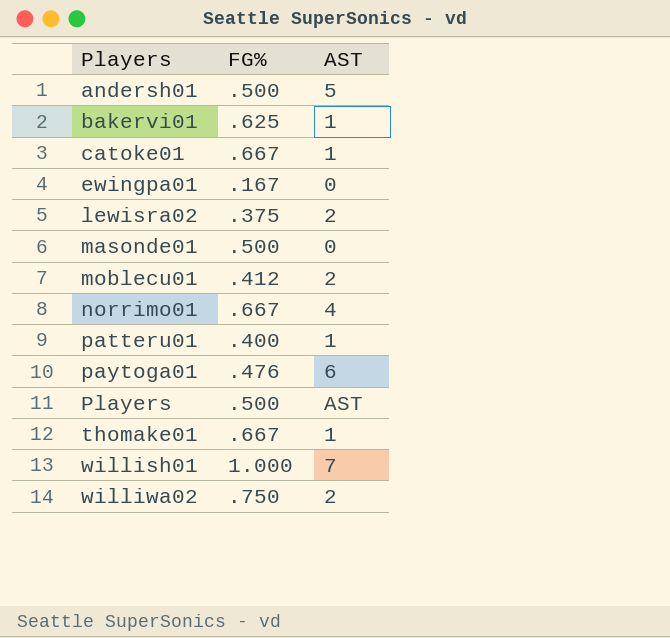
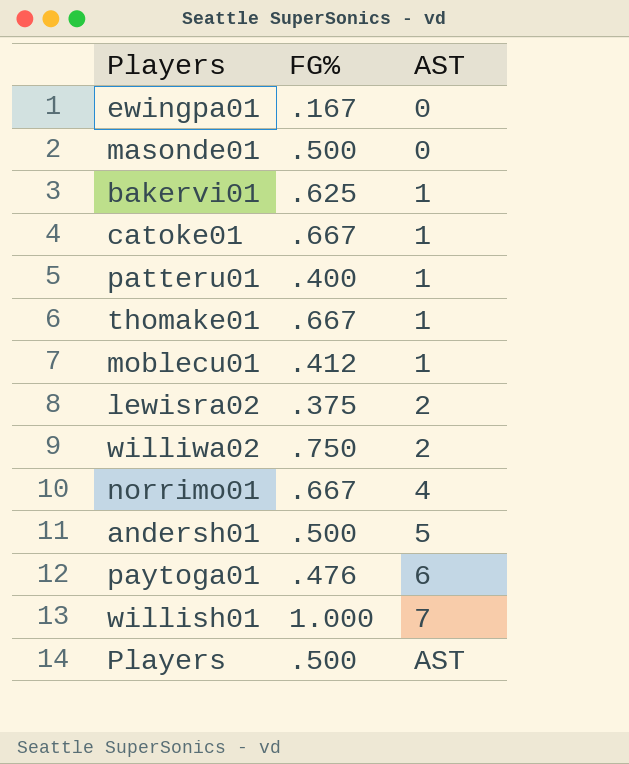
row order: Players ascending -> AST ascending
moblecu01 | AST: 2 -> 1

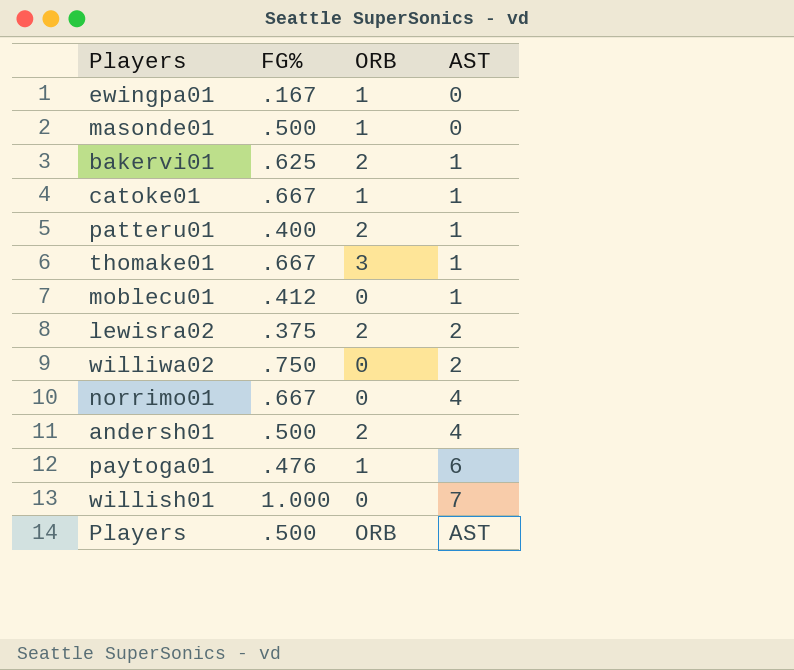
column ORB | position: none -> 3
andersh01 | AST: 5 -> 4

